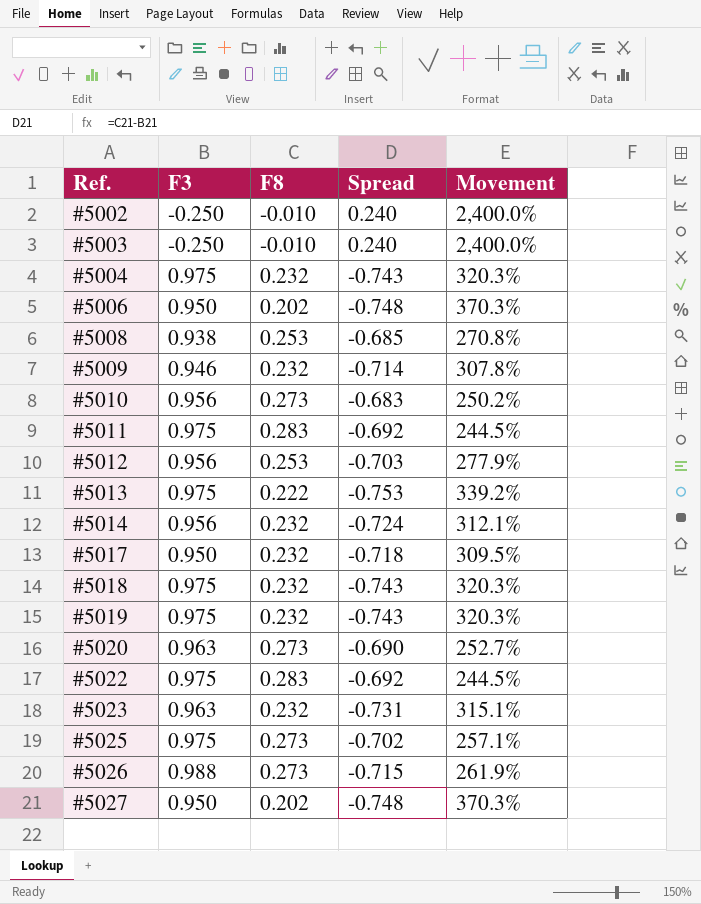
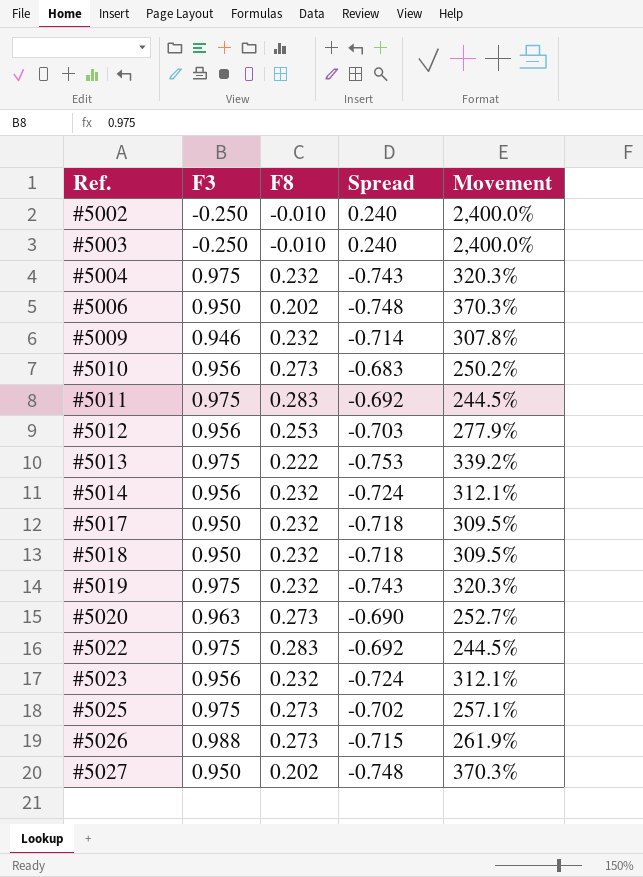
row #5008: 0.938 | 0.253 | -0.685 | 270.8% -> none
#5018 | F3: 0.975 -> 0.950
#5018 | Spread: -0.743 -> -0.718
#5018 | Movement: 320.3% -> 309.5%
#5023 | F3: 0.963 -> 0.956
#5023 | Spread: -0.731 -> -0.724
#5023 | Movement: 315.1% -> 312.1%

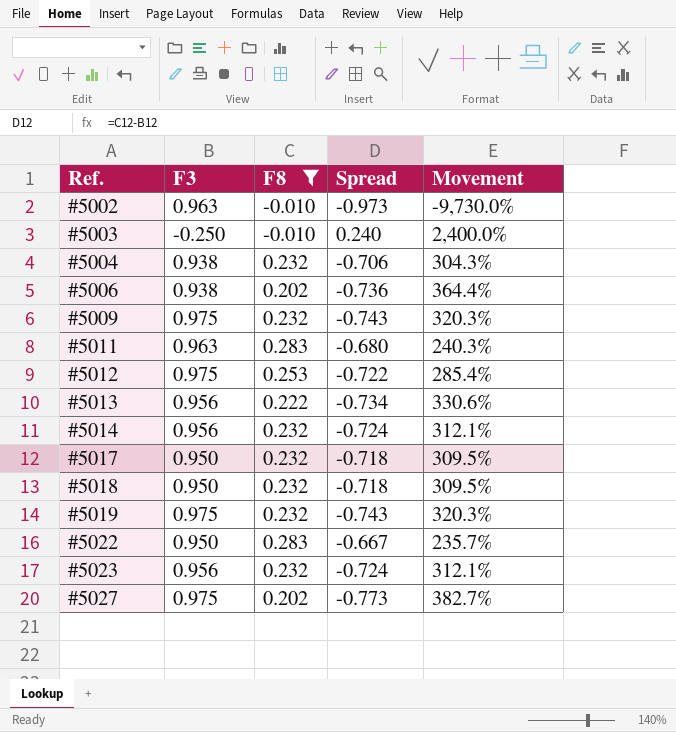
filter: none -> F8 != 0.273
#5002 | F3: -0.250 -> 0.963
#5002 | Spread: 0.240 -> -0.973
#5002 | Movement: 2,400.0% -> -9,730.0%
#5004 | F3: 0.975 -> 0.938
#5004 | Spread: -0.743 -> -0.706
#5004 | Movement: 320.3% -> 304.3%
#5006 | F3: 0.950 -> 0.938
#5006 | Spread: -0.748 -> -0.736
#5006 | Movement: 370.3% -> 364.4%
#5009 | F3: 0.946 -> 0.975
#5009 | Spread: -0.714 -> -0.743
#5009 | Movement: 307.8% -> 320.3%
#5011 | F3: 0.975 -> 0.963
#5011 | Spread: -0.692 -> -0.680
#5011 | Movement: 244.5% -> 240.3%
#5012 | F3: 0.956 -> 0.975
#5012 | Spread: -0.703 -> -0.722
#5012 | Movement: 277.9% -> 285.4%
#5013 | F3: 0.975 -> 0.956
#5013 | Spread: -0.753 -> -0.734
#5013 | Movement: 339.2% -> 330.6%
#5022 | F3: 0.975 -> 0.950
#5022 | Spread: -0.692 -> -0.667
#5022 | Movement: 244.5% -> 235.7%
#5027 | F3: 0.950 -> 0.975
#5027 | Spread: -0.748 -> -0.773
#5027 | Movement: 370.3% -> 382.7%

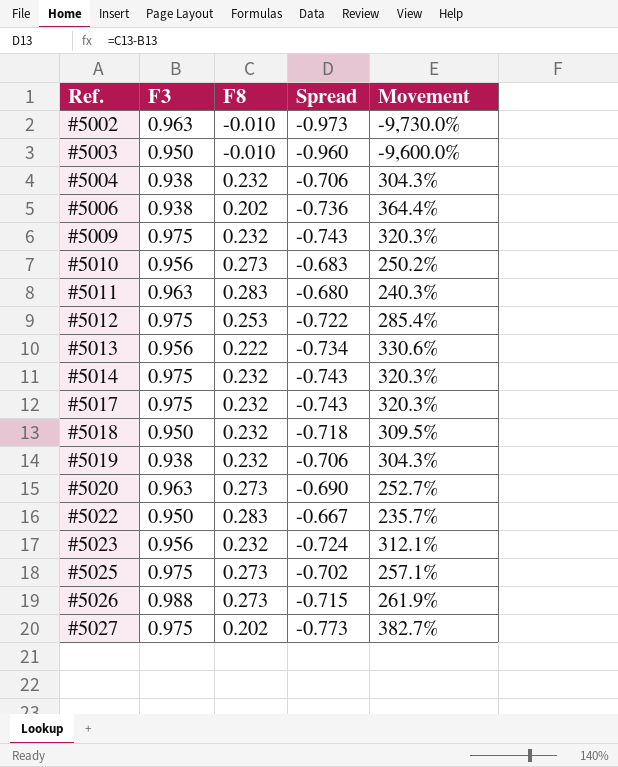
filter: F8 != 0.273 -> none
#5003 | F3: -0.250 -> 0.950
#5003 | Spread: 0.240 -> -0.960
#5003 | Movement: 2,400.0% -> -9,600.0%
#5014 | F3: 0.956 -> 0.975
#5014 | Spread: -0.724 -> -0.743
#5014 | Movement: 312.1% -> 320.3%
#5017 | F3: 0.950 -> 0.975
#5017 | Spread: -0.718 -> -0.743
#5017 | Movement: 309.5% -> 320.3%
#5019 | F3: 0.975 -> 0.938
#5019 | Spread: -0.743 -> -0.706
#5019 | Movement: 320.3% -> 304.3%

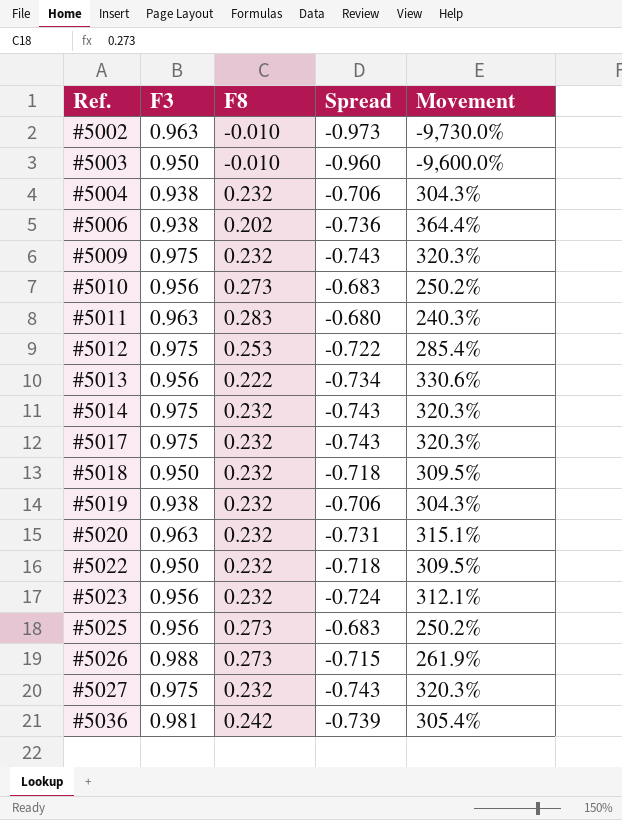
#5020 | F8: 0.273 -> 0.232
#5020 | Spread: -0.690 -> -0.731
#5020 | Movement: 252.7% -> 315.1%
#5022 | F8: 0.283 -> 0.232
#5022 | Spread: -0.667 -> -0.718
#5022 | Movement: 235.7% -> 309.5%
#5025 | F3: 0.975 -> 0.956
#5025 | Spread: -0.702 -> -0.683
#5025 | Movement: 257.1% -> 250.2%
#5027 | F8: 0.202 -> 0.232
#5027 | Spread: -0.773 -> -0.743
#5027 | Movement: 382.7% -> 320.3%
row #5036: none -> 0.981 | 0.242 | -0.739 | 305.4%

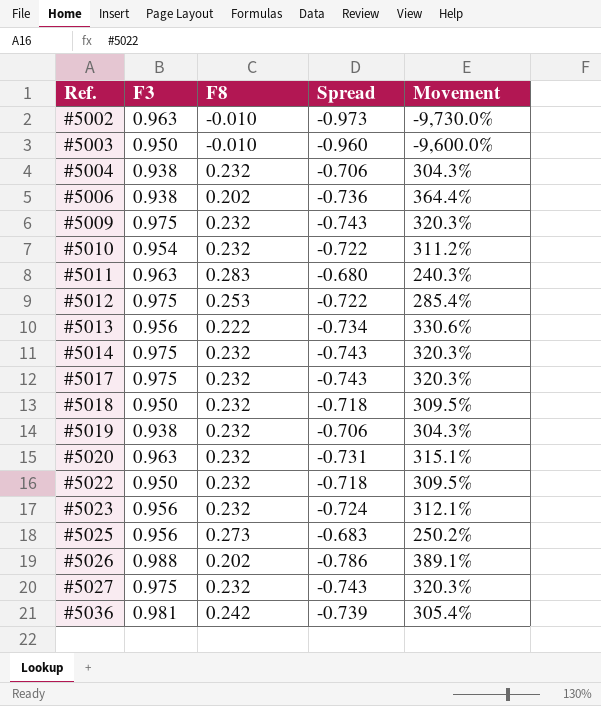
#5010 | F3: 0.956 -> 0.954
#5010 | F8: 0.273 -> 0.232
#5010 | Spread: -0.683 -> -0.722
#5010 | Movement: 250.2% -> 311.2%
#5026 | F8: 0.273 -> 0.202
#5026 | Spread: -0.715 -> -0.786
#5026 | Movement: 261.9% -> 389.1%

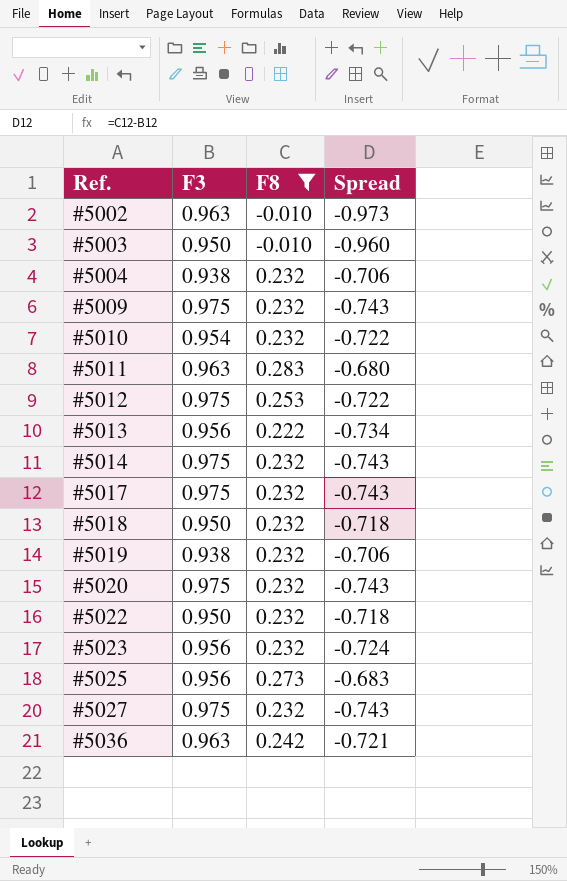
filter: none -> F8 != 0.202
column Movement | formula: ([F3] - [F8]) / [F8] -> none
#5020 | F3: 0.963 -> 0.975
#5020 | Spread: -0.731 -> -0.743
#5036 | F3: 0.981 -> 0.963
#5036 | Spread: -0.739 -> -0.721

